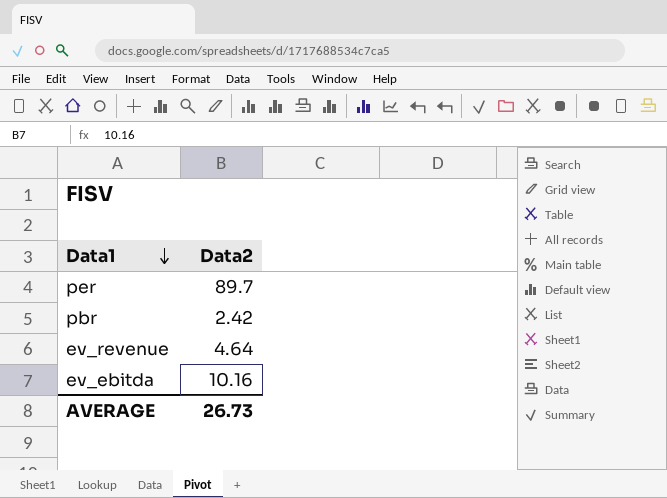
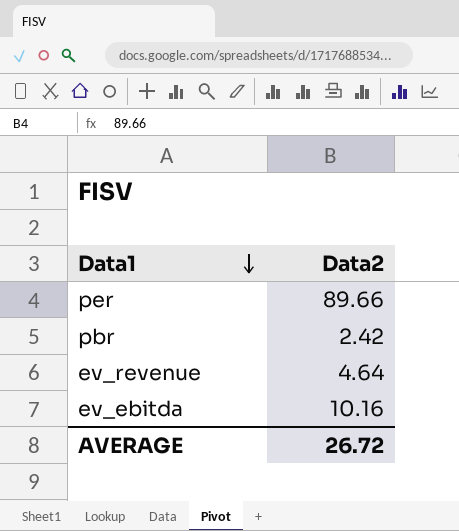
per | Data2: 89.7 -> 89.66
AVERAGE | Data2: 26.73 -> 26.72

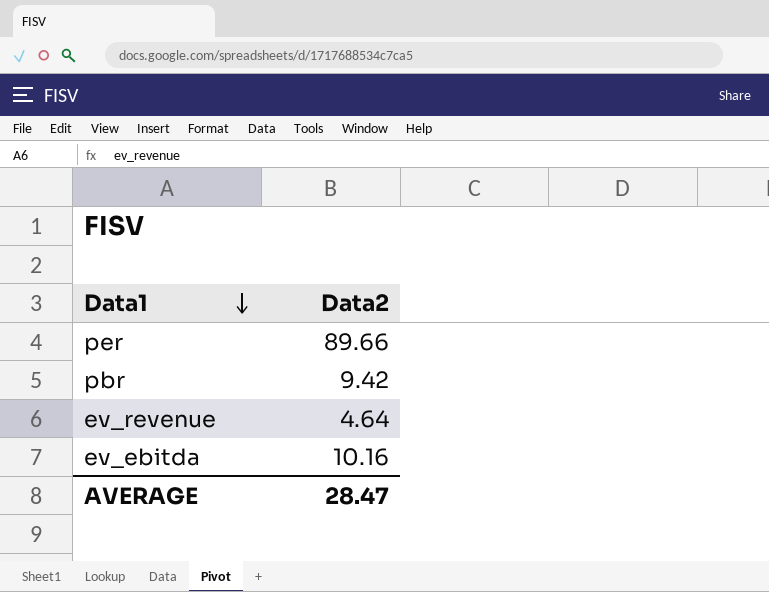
pbr | Data2: 2.42 -> 9.42
AVERAGE | Data2: 26.72 -> 28.47

